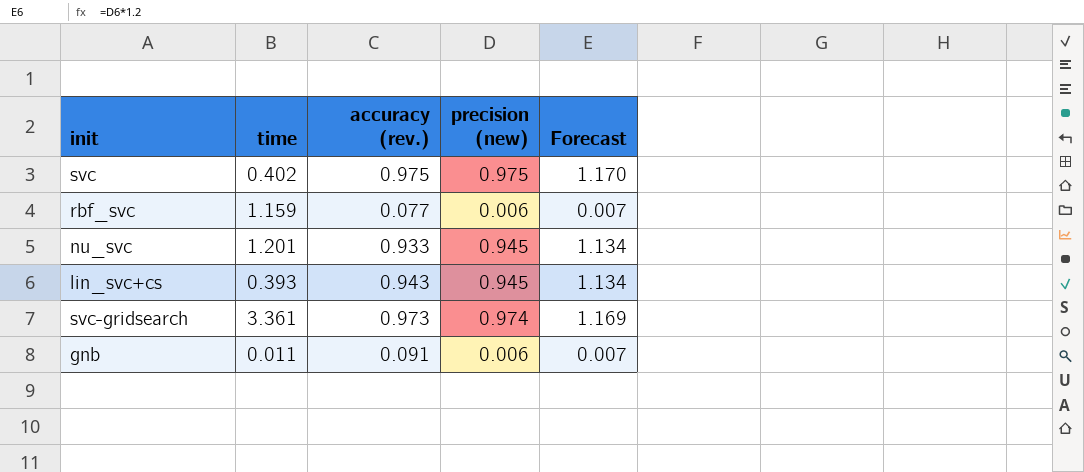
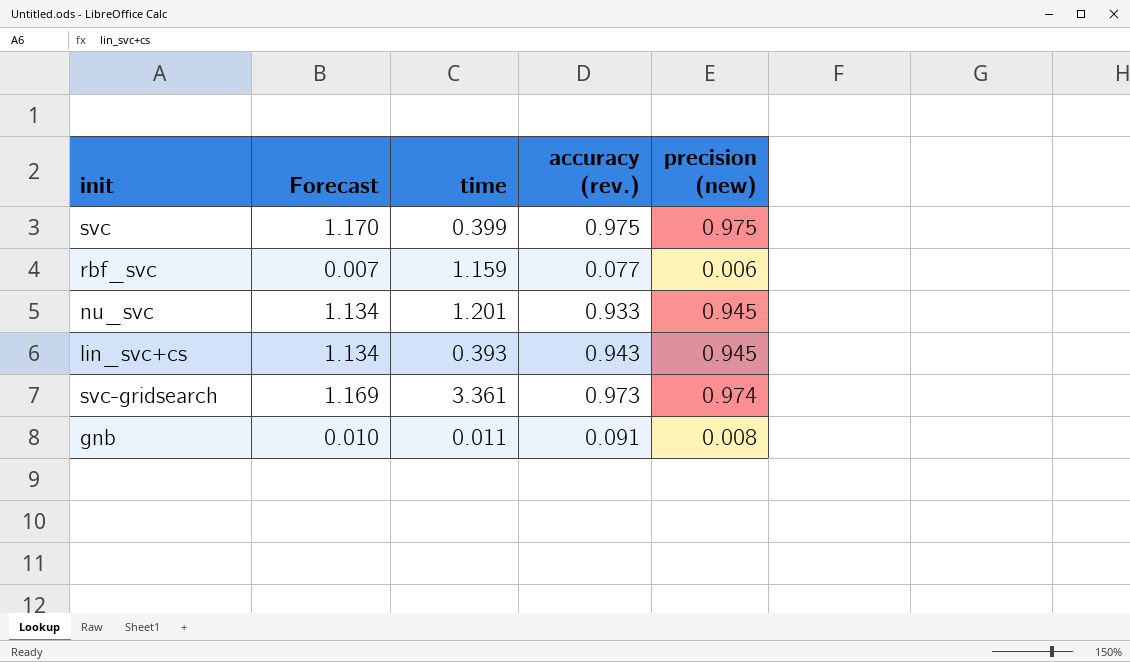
column Forecast | position: 5 -> 2
svc | time: 0.402 -> 0.399
gnb | Forecast: 0.007 -> 0.010
gnb | precision (new): 0.006 -> 0.008

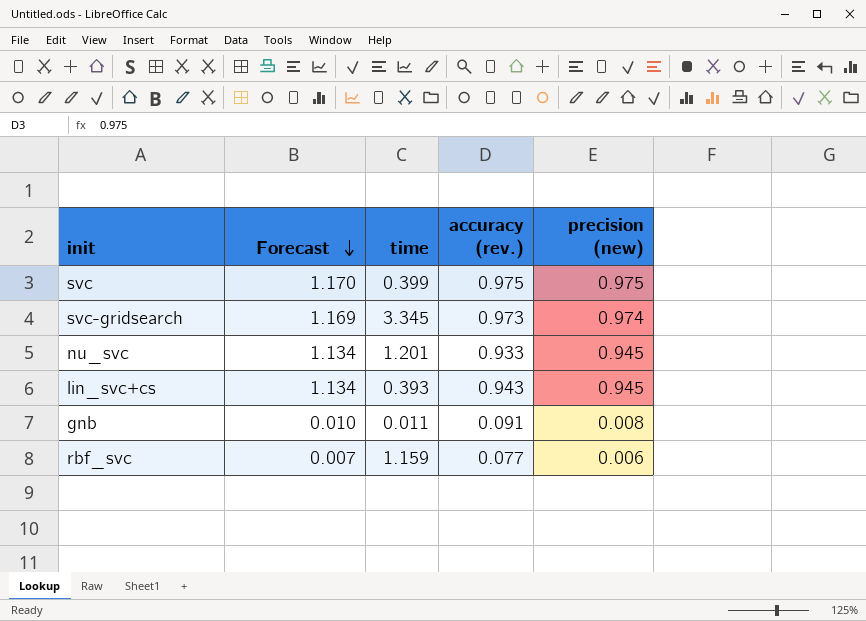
row order: none -> Forecast descending
svc-gridsearch | time: 3.361 -> 3.345

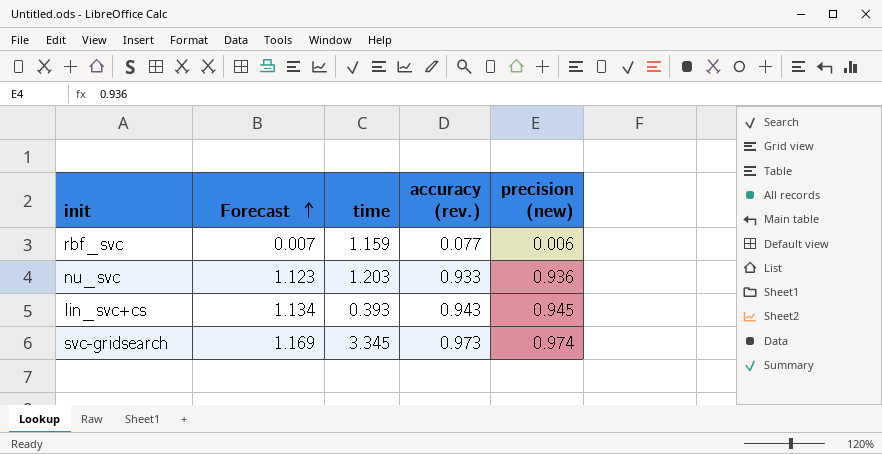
row order: Forecast descending -> Forecast ascending
row svc: 1.170 | 0.399 | 0.975 | 0.975 -> none
row gnb: 0.010 | 0.011 | 0.091 | 0.008 -> none
nu_svc | Forecast: 1.134 -> 1.123
nu_svc | time: 1.201 -> 1.203
nu_svc | precision (new): 0.945 -> 0.936

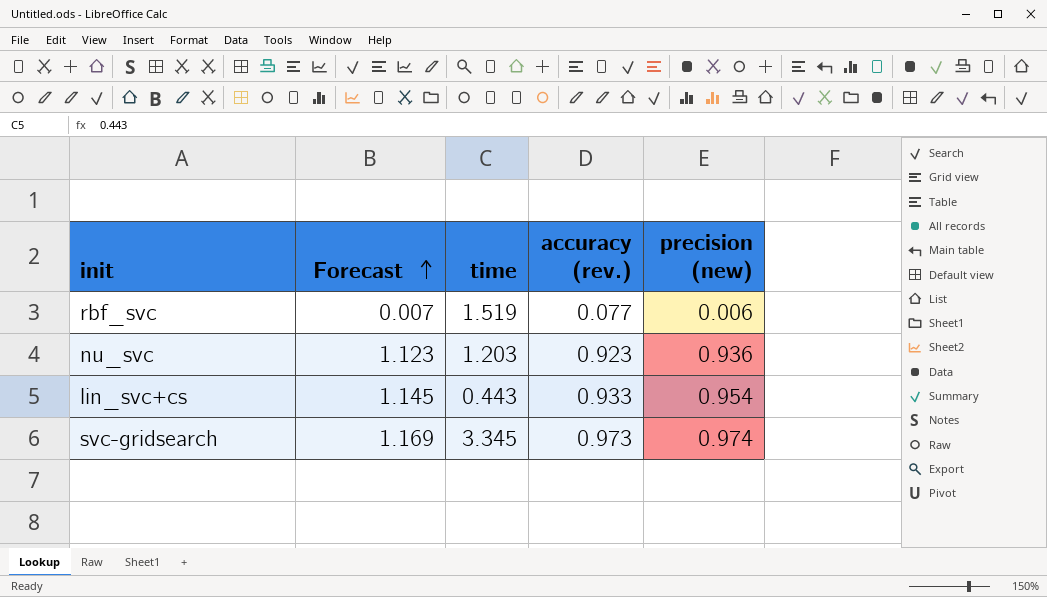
rbf_svc | time: 1.159 -> 1.519
nu_svc | accuracy (rev.): 0.933 -> 0.923
lin_svc+cs | Forecast: 1.134 -> 1.145
lin_svc+cs | time: 0.393 -> 0.443
lin_svc+cs | accuracy (rev.): 0.943 -> 0.933
lin_svc+cs | precision (new): 0.945 -> 0.954

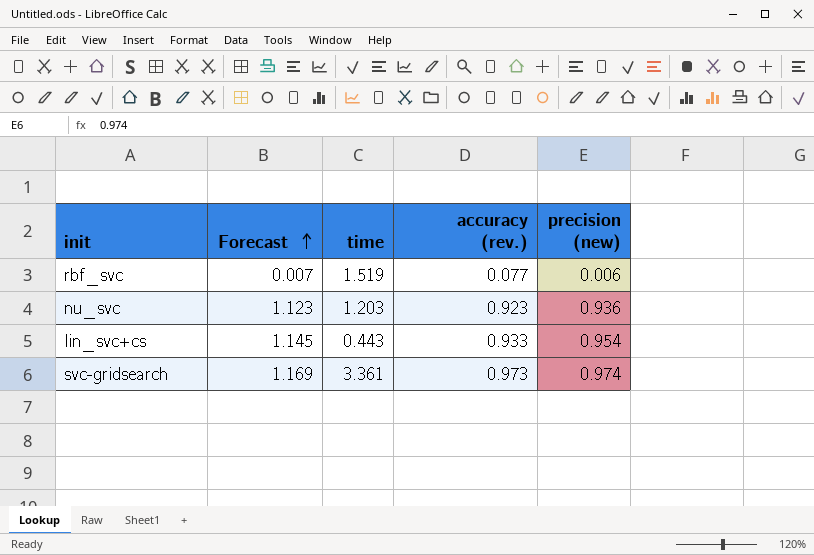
svc-gridsearch | time: 3.345 -> 3.361

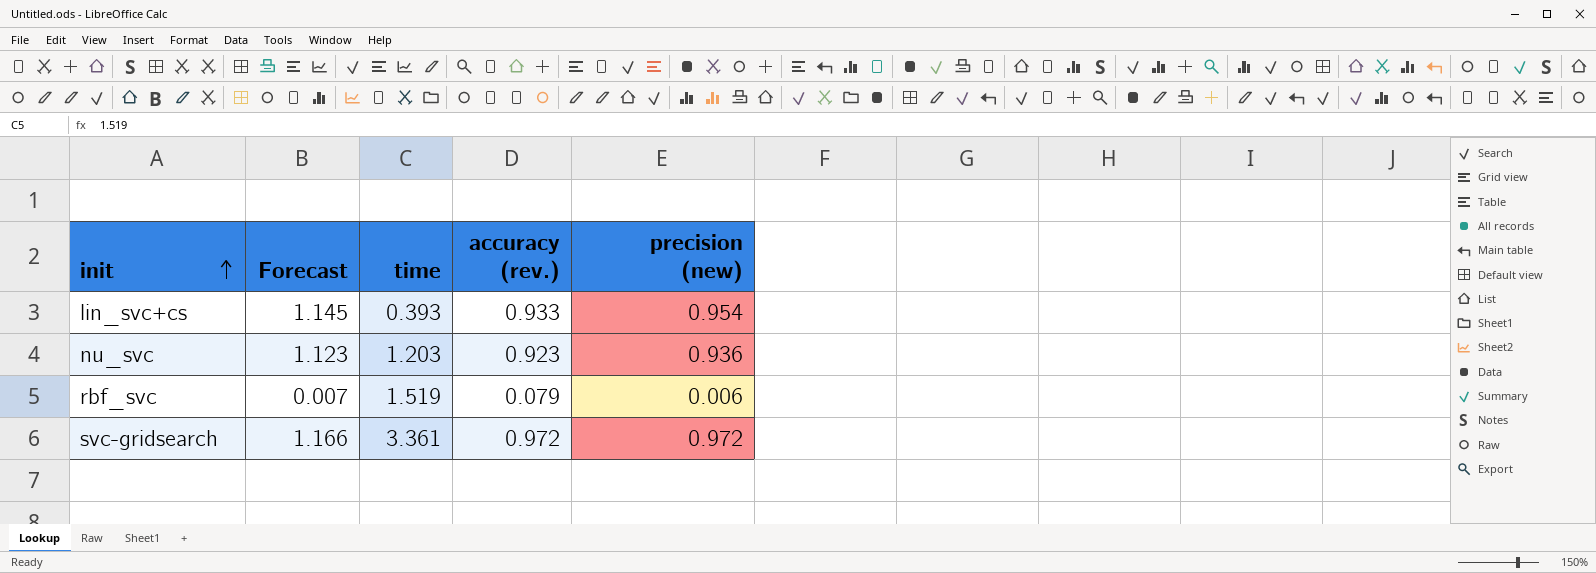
row order: Forecast ascending -> init ascending
lin_svc+cs | time: 0.443 -> 0.393
rbf_svc | accuracy (rev.): 0.077 -> 0.079
svc-gridsearch | Forecast: 1.169 -> 1.166
svc-gridsearch | accuracy (rev.): 0.973 -> 0.972
svc-gridsearch | precision (new): 0.974 -> 0.972

